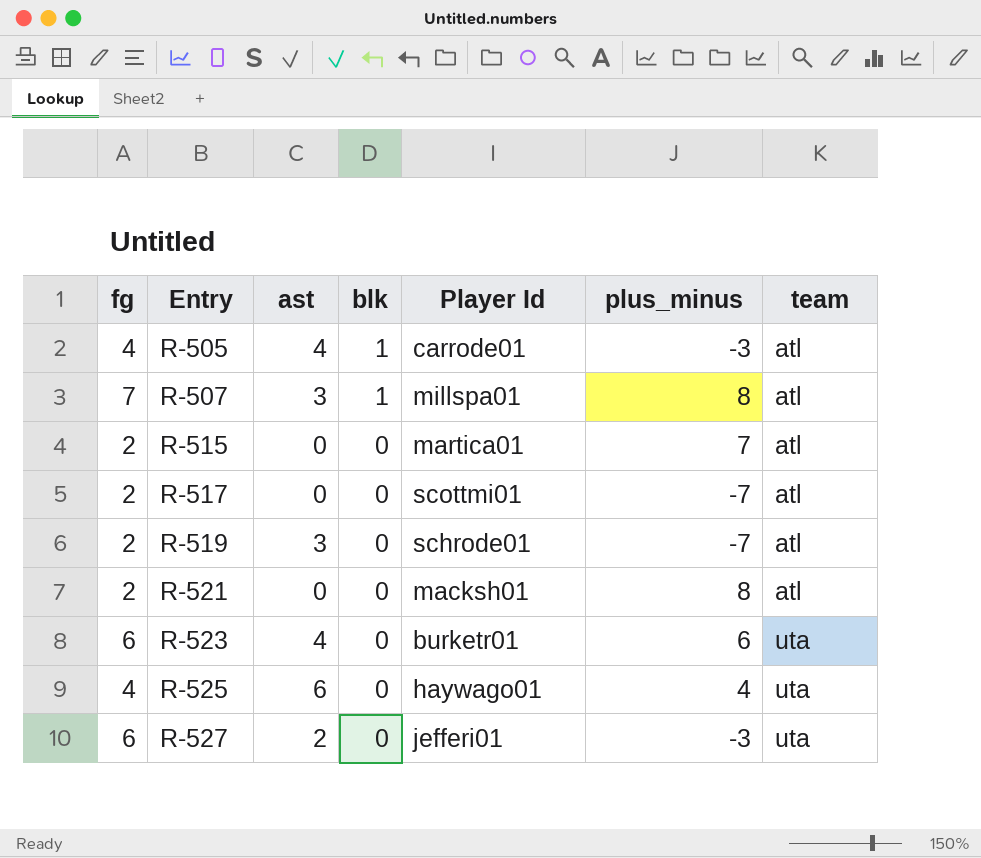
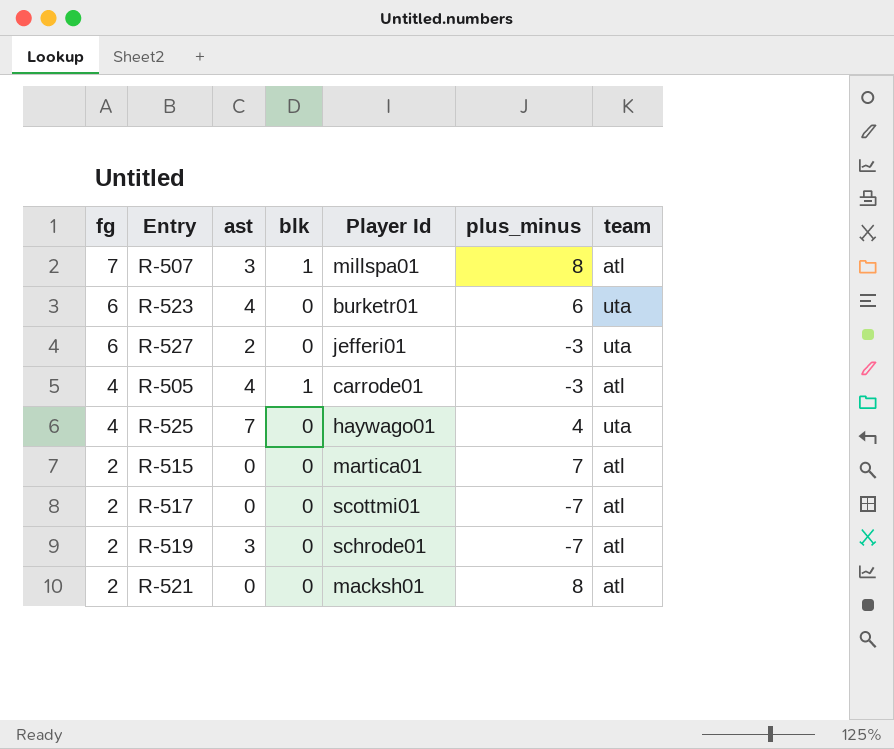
row order: Entry ascending -> fg descending
R-525 | ast: 6 -> 7

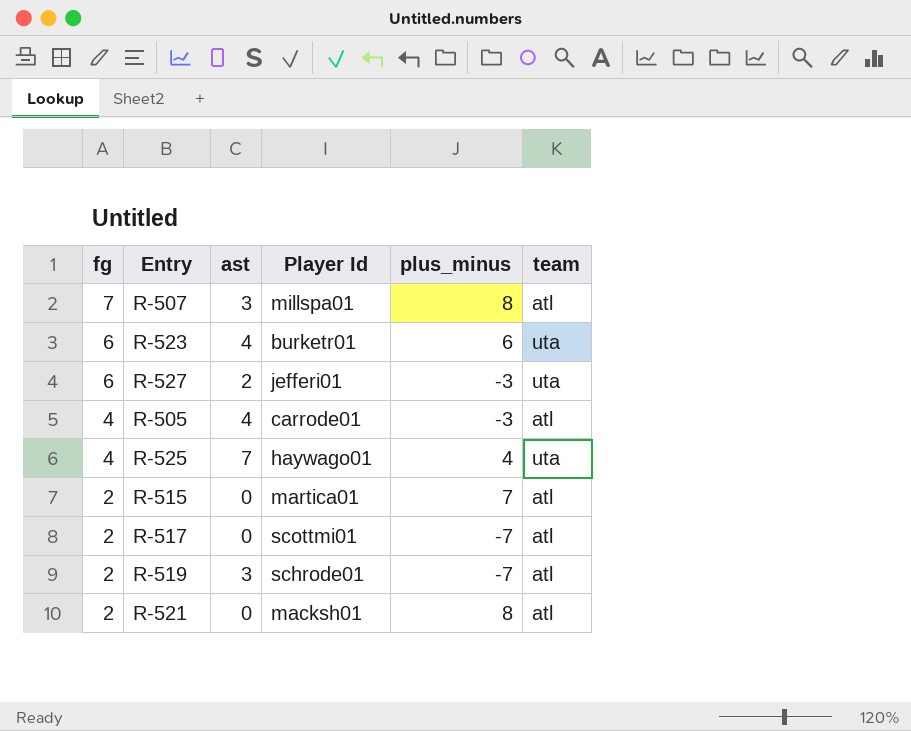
column blk | position: 4 -> none

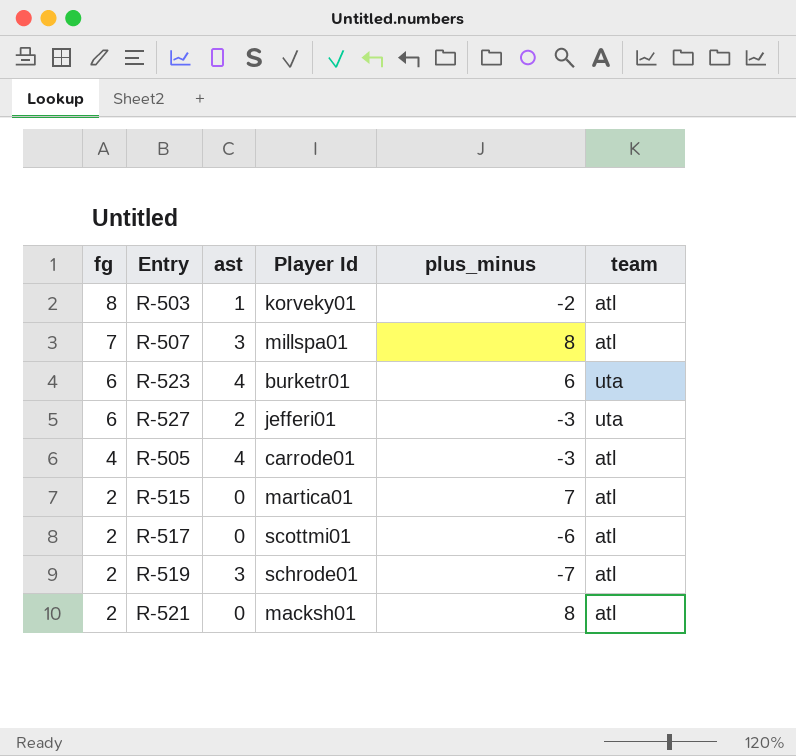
row R-525: 4 | 7 | haywago01 | 4 | uta -> none
row R-503: none -> 8 | 1 | korveky01 | -2 | atl
R-517 | plus_minus: -7 -> -6

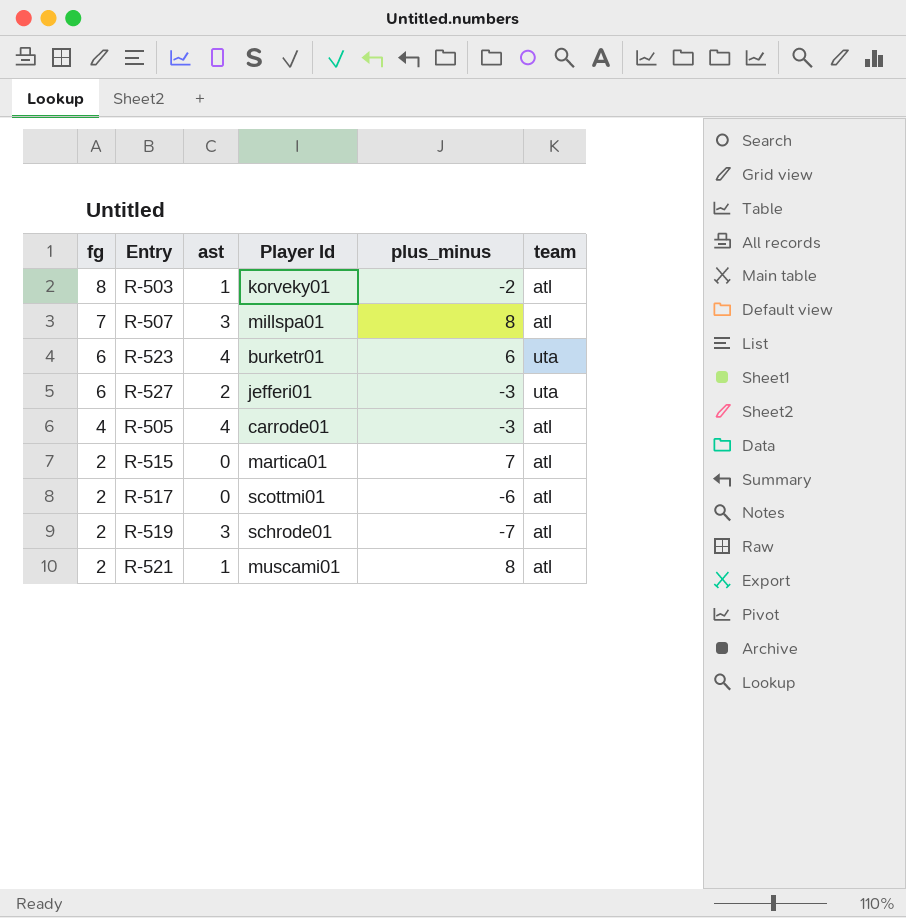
R-521 | ast: 0 -> 1
R-521 | Player Id: macksh01 -> muscami01

